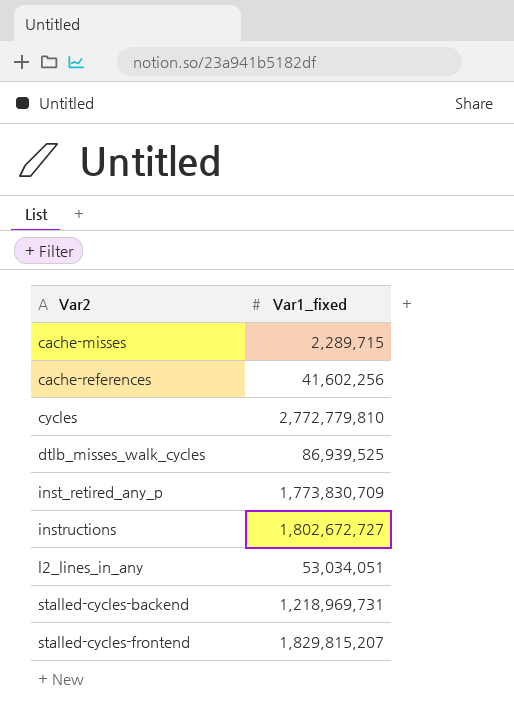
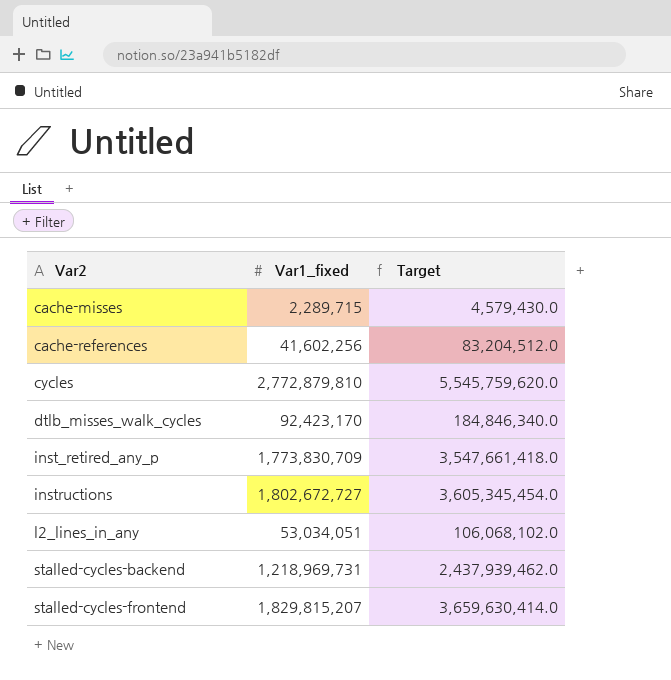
column Target | formula: none -> [Var1_fixed] * 2
cycles | Var1_fixed: 2,772,779,810 -> 2,772,879,810
dtlb_misses_walk_cycles | Var1_fixed: 86,939,525 -> 92,423,170

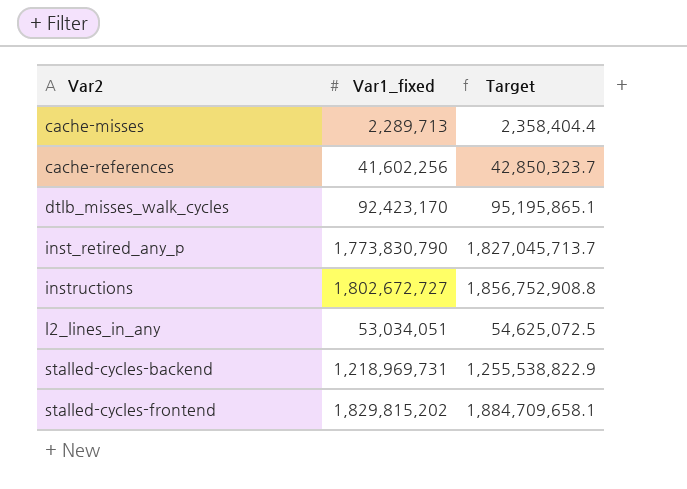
column Target | formula: [Var1_fixed] * 2 -> [Var1_fixed] * 1.03
row cycles: 2,772,879,810 | 5,545,759,620.0 -> none
cache-misses | Var1_fixed: 2,289,715 -> 2,289,713
inst_retired_any_p | Var1_fixed: 1,773,830,709 -> 1,773,830,790
stalled-cycles-frontend | Var1_fixed: 1,829,815,207 -> 1,829,815,202

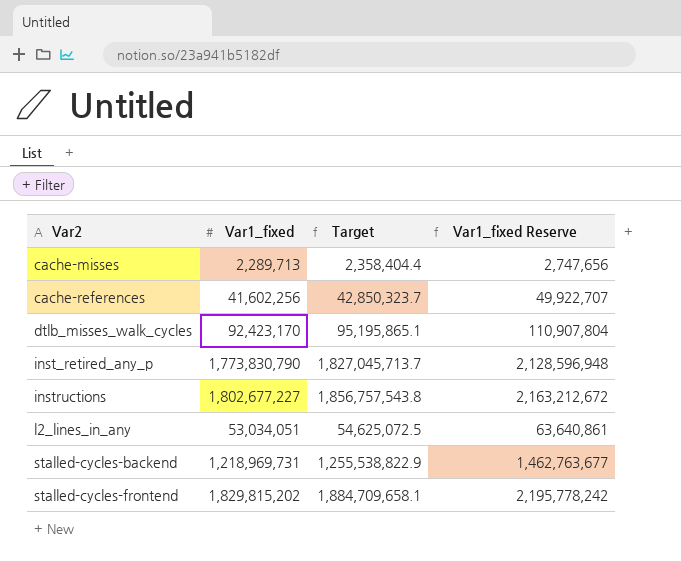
column Var1_fixed Reserve | formula: none -> [Var1_fixed] * 1.2
instructions | Var1_fixed: 1,802,672,727 -> 1,802,677,227
instructions | Target: 1,856,752,908.8 -> 1,856,757,543.8

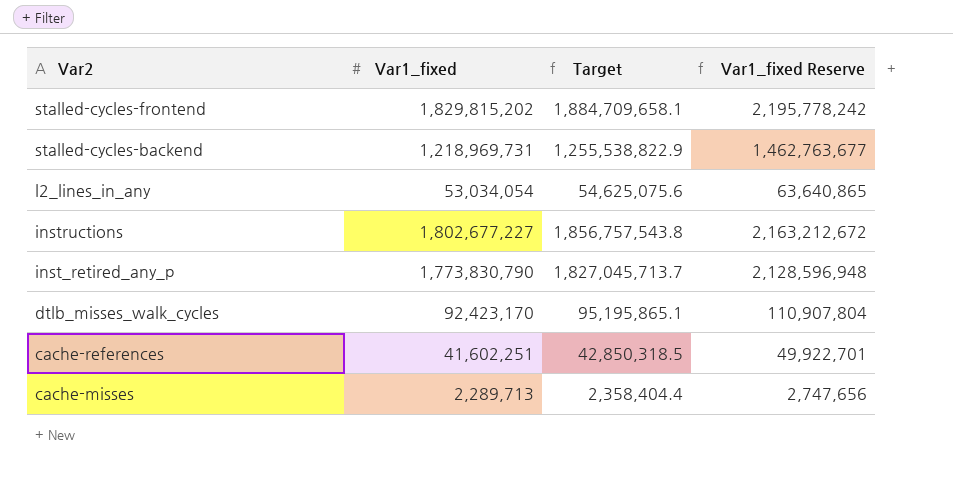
row order: Var2 ascending -> Var2 descending
l2_lines_in_any | Var1_fixed: 53,034,051 -> 53,034,054
l2_lines_in_any | Target: 54,625,072.5 -> 54,625,075.6
l2_lines_in_any | Var1_fixed Reserve: 63,640,861 -> 63,640,865
cache-references | Var1_fixed: 41,602,256 -> 41,602,251
cache-references | Target: 42,850,323.7 -> 42,850,318.5
cache-references | Var1_fixed Reserve: 49,922,707 -> 49,922,701

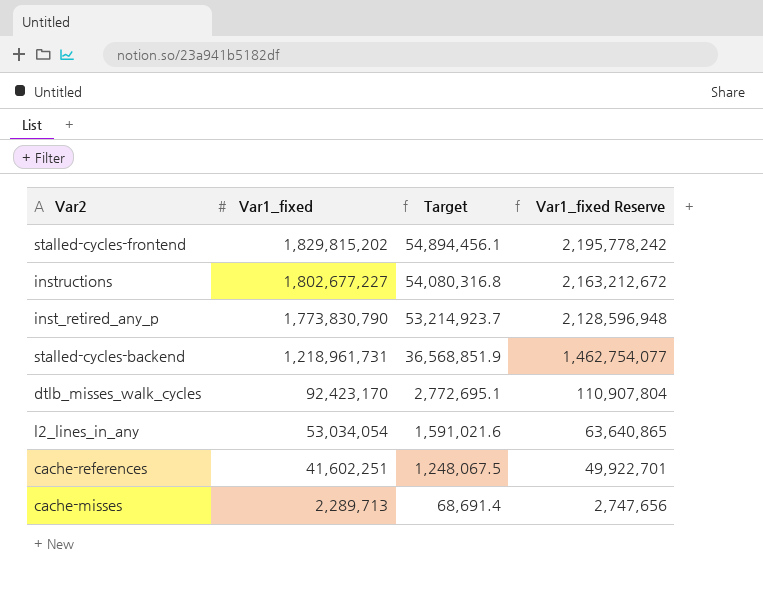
row order: Var2 descending -> Var1_fixed descending
column Target | formula: [Var1_fixed] * 1.03 -> [Var1_fixed] * 0.03
stalled-cycles-backend | Var1_fixed: 1,218,969,731 -> 1,218,961,731
stalled-cycles-backend | Var1_fixed Reserve: 1,462,763,677 -> 1,462,754,077

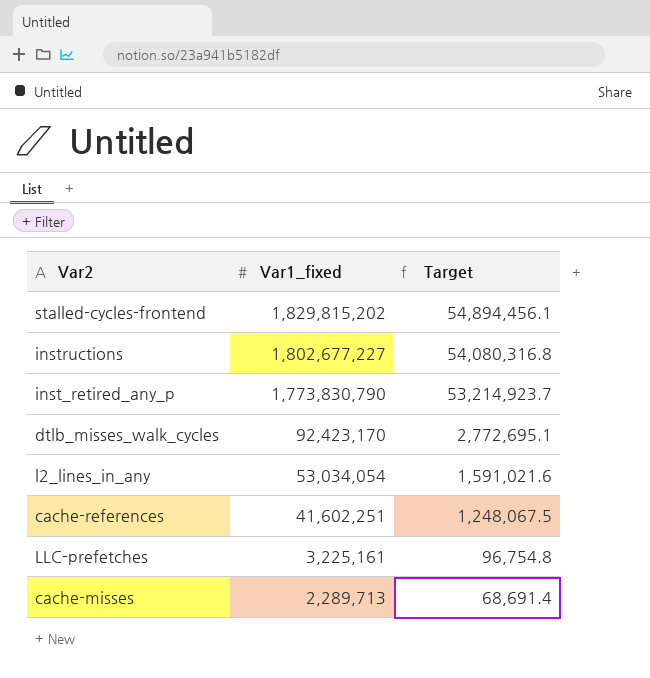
column Var1_fixed Reserve | formula: [Var1_fixed] * 1.2 -> none
row stalled-cycles-backend: 1,218,961,731 | 36,568,851.9 | 1,462,754,077 -> none
row LLC-prefetches: none -> 3,225,161 | 96,754.8

